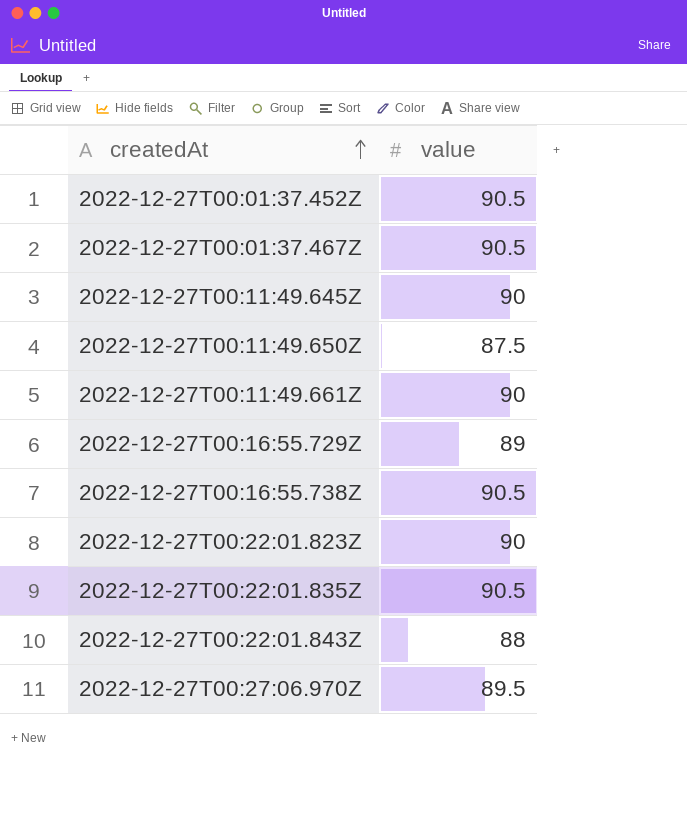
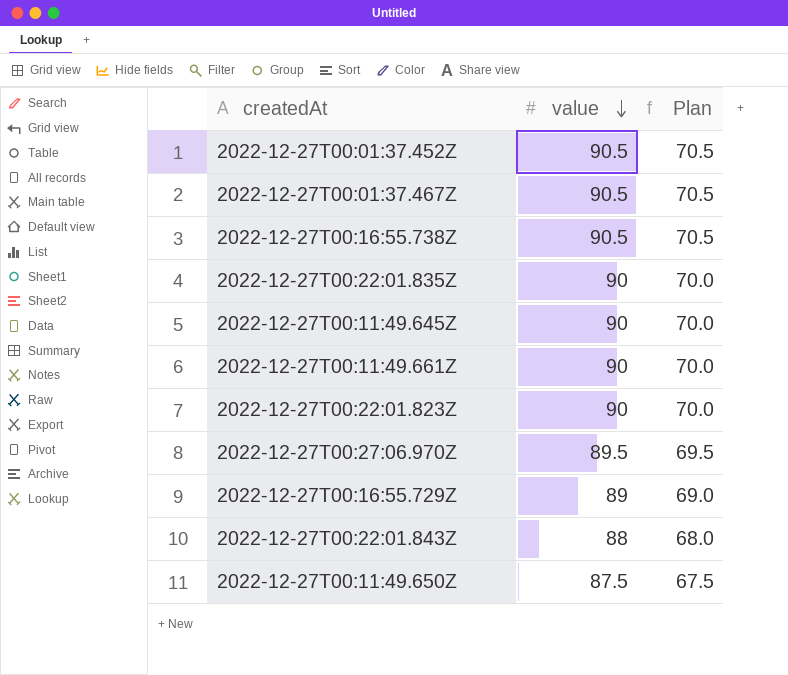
row order: createdAt ascending -> value descending
column Plan | formula: none -> [value] - 20
2022-12-27T00:22:01.835Z | value: 90.5 -> 90

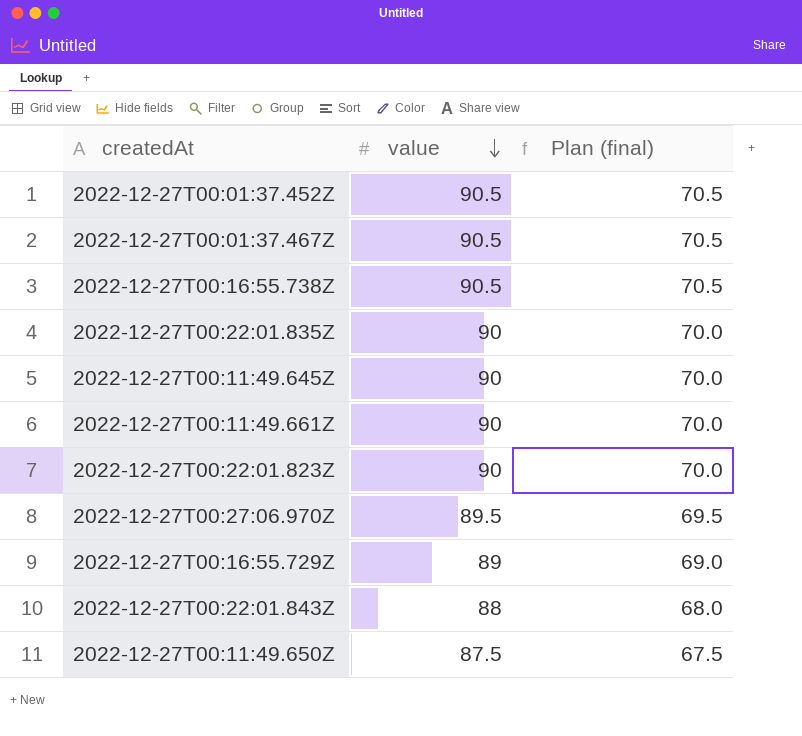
column name: Plan -> Plan (final)

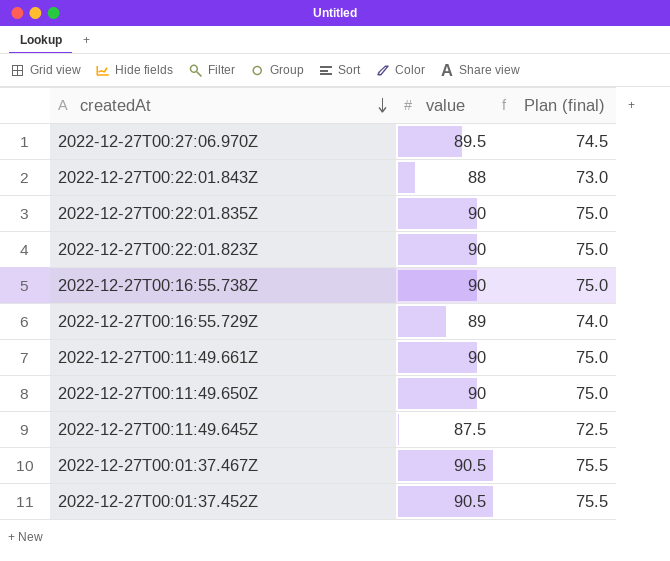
row order: value descending -> createdAt descending
column Plan (final) | formula: [value] - 20 -> [value] - 15
2022-12-27T00:16:55.738Z | value: 90.5 -> 90
2022-12-27T00:11:49.650Z | value: 87.5 -> 90
2022-12-27T00:11:49.645Z | value: 90 -> 87.5

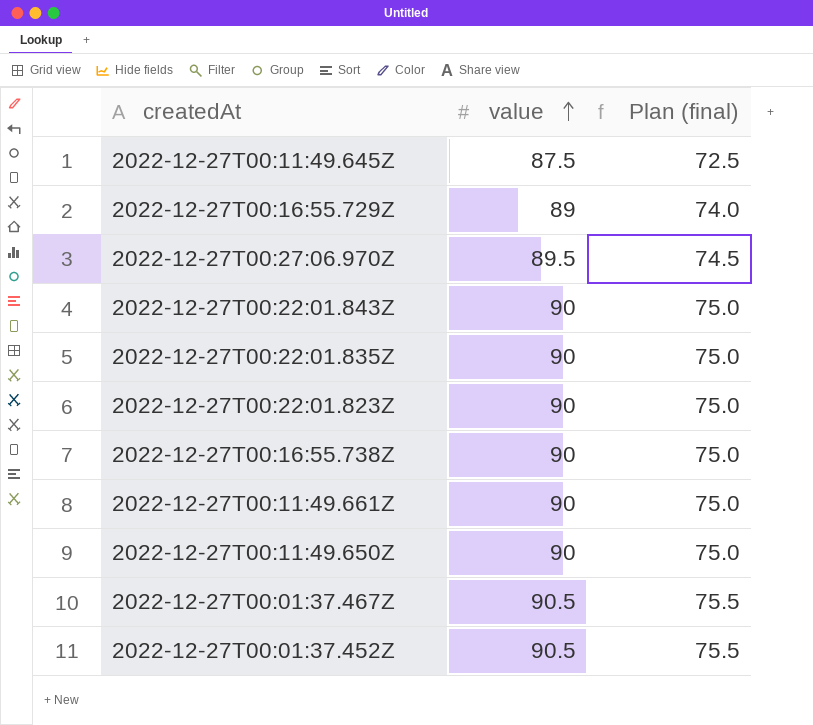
row order: createdAt descending -> value ascending
2022-12-27T00:22:01.843Z | value: 88 -> 90
2022-12-27T00:22:01.843Z | Plan (final): 73.0 -> 75.0

